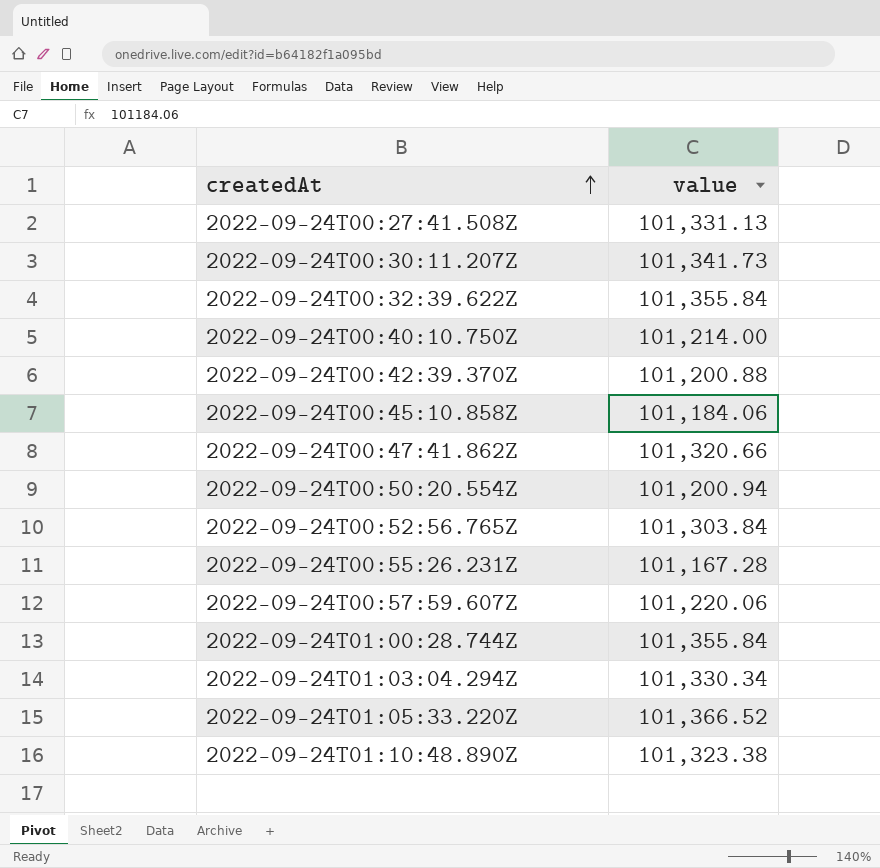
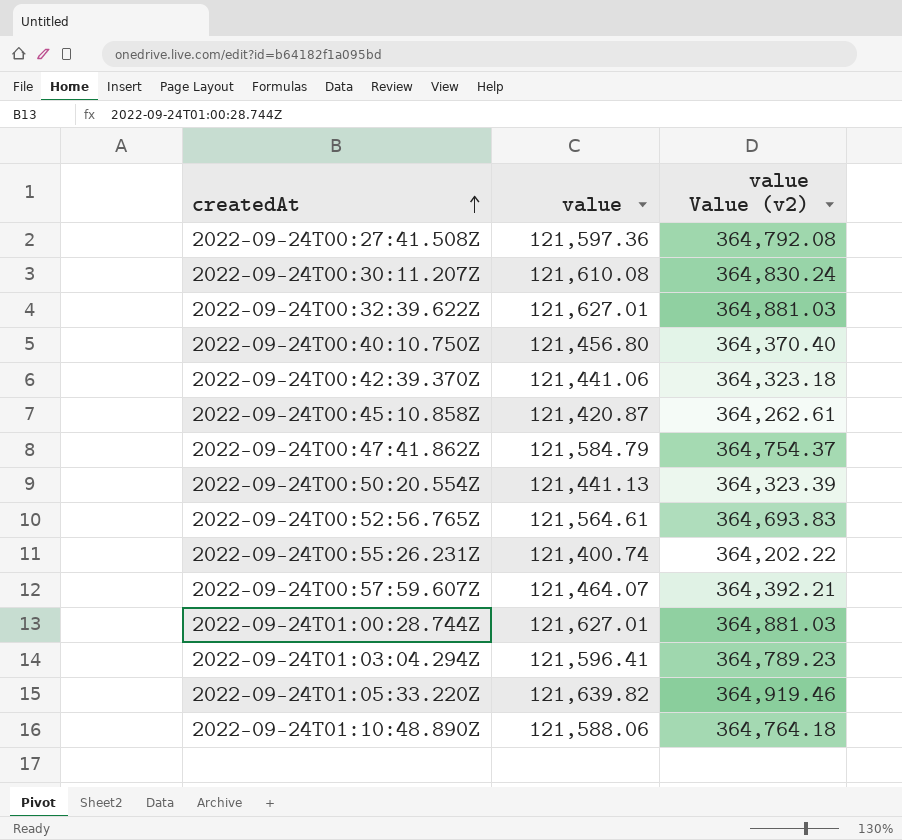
column value Value (v2) | formula: none -> [value] * 3
2022-09-24T00:27:41.508Z | value: 101,331.13 -> 121,597.36
2022-09-24T00:30:11.207Z | value: 101,341.73 -> 121,610.08
2022-09-24T00:32:39.622Z | value: 101,355.84 -> 121,627.01
2022-09-24T00:40:10.750Z | value: 101,214.00 -> 121,456.80
2022-09-24T00:42:39.370Z | value: 101,200.88 -> 121,441.06
2022-09-24T00:45:10.858Z | value: 101,184.06 -> 121,420.87
2022-09-24T00:47:41.862Z | value: 101,320.66 -> 121,584.79
2022-09-24T00:50:20.554Z | value: 101,200.94 -> 121,441.13
2022-09-24T00:52:56.765Z | value: 101,303.84 -> 121,564.61
2022-09-24T00:55:26.231Z | value: 101,167.28 -> 121,400.74
2022-09-24T00:57:59.607Z | value: 101,220.06 -> 121,464.07
2022-09-24T01:00:28.744Z | value: 101,355.84 -> 121,627.01
2022-09-24T01:03:04.294Z | value: 101,330.34 -> 121,596.41
2022-09-24T01:05:33.220Z | value: 101,366.52 -> 121,639.82
2022-09-24T01:10:48.890Z | value: 101,323.38 -> 121,588.06

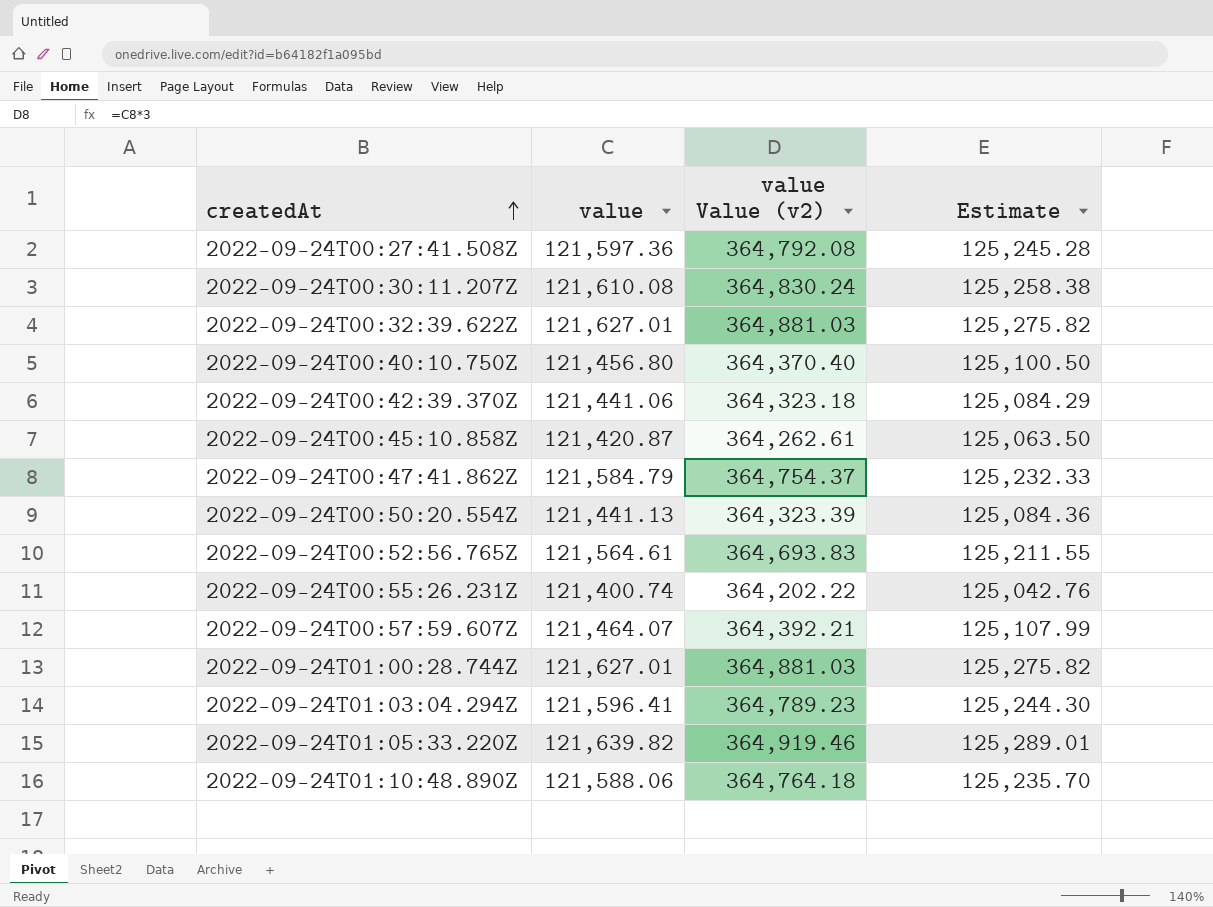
column Estimate | formula: none -> [value] * 1.03

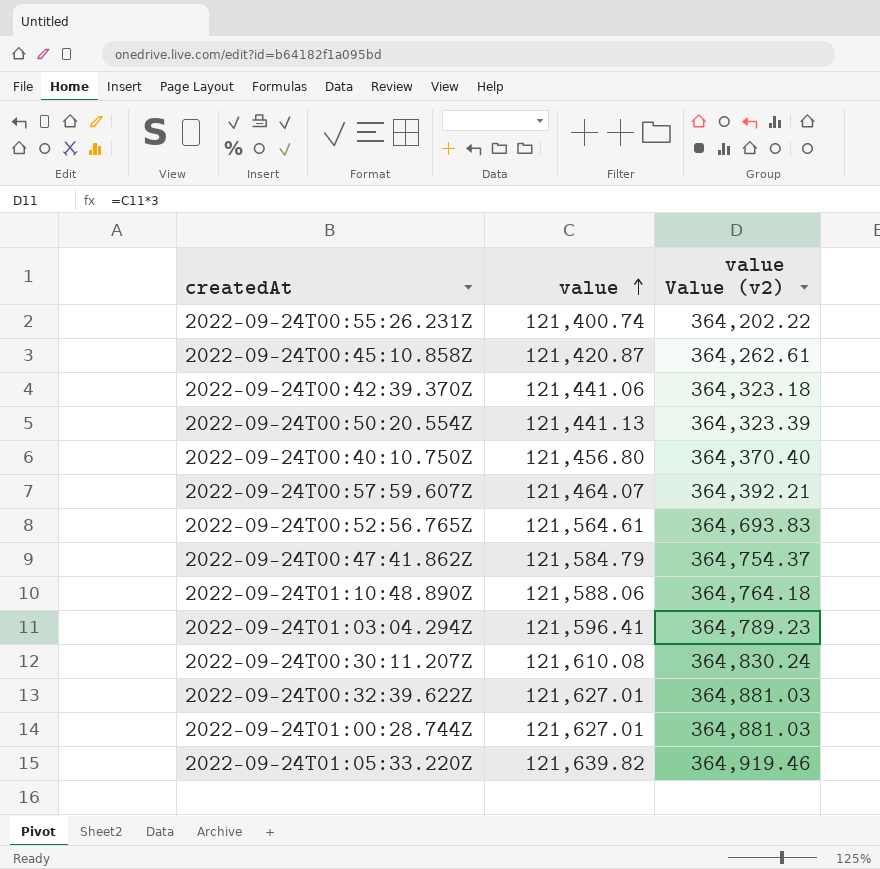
row order: createdAt ascending -> value ascending
column Estimate | formula: [value] * 1.03 -> none
row 2022-09-24T00:27:41.508Z: 121,597.36 | 364,792.08 | 125,245.28 -> none

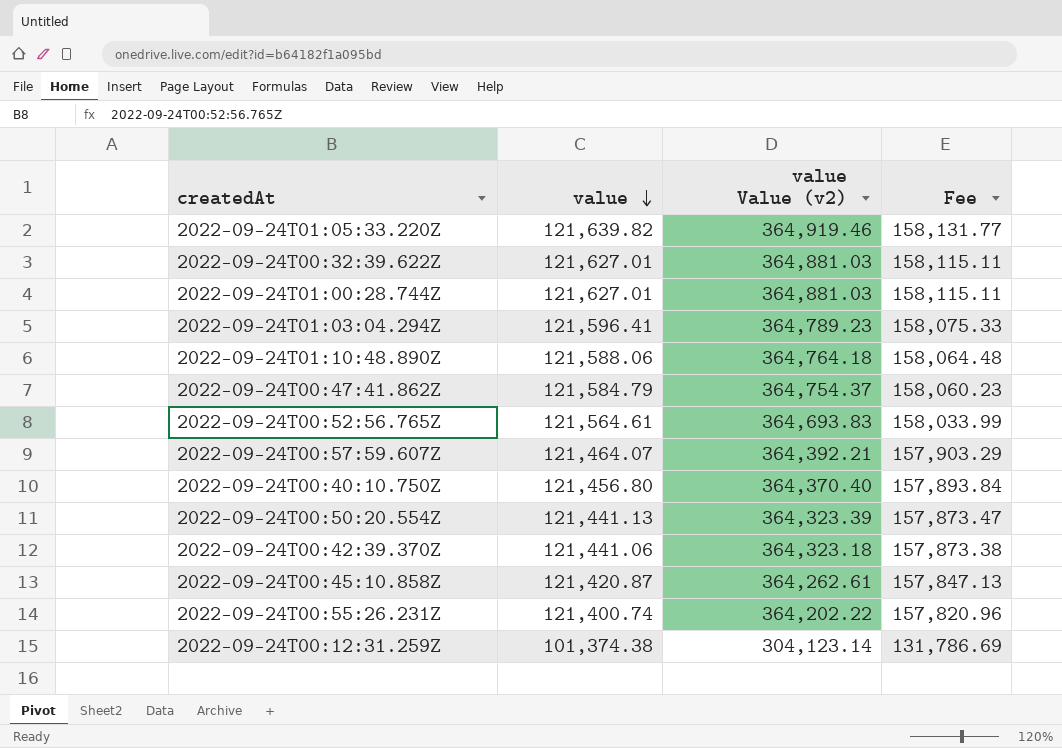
row order: value ascending -> value descending
column Fee | formula: none -> [value] * 1.3
row 2022-09-24T00:30:11.207Z: 121,610.08 | 364,830.24 -> none
row 2022-09-24T00:12:31.259Z: none -> 101,374.38 | 304,123.14 | 131,786.69

